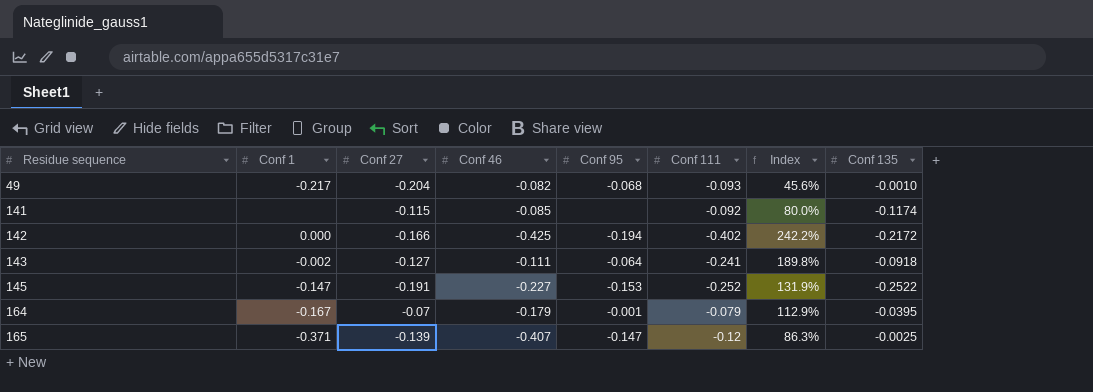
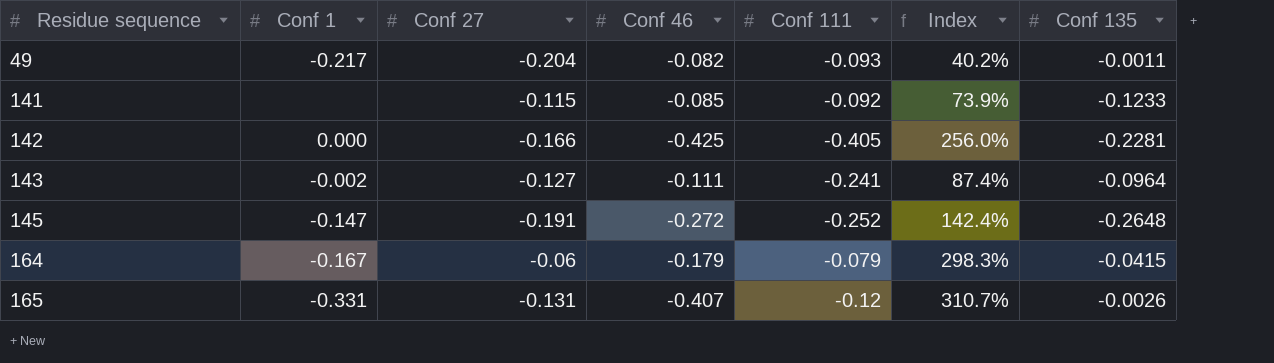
column Conf 95 | position: 5 -> none
column Index | formula: [Conf 111] / [Conf 27] -> [Conf 46] / [Conf 27]
49 | Conf 135: -0.0010 -> -0.0011
141 | Conf 135: -0.1174 -> -0.1233
142 | Conf 111: -0.402 -> -0.405
142 | Conf 135: -0.2172 -> -0.2281
143 | Conf 135: -0.0918 -> -0.0964
145 | Conf 46: -0.227 -> -0.272
145 | Conf 135: -0.2522 -> -0.2648
164 | Conf 27: -0.07 -> -0.06
164 | Conf 135: -0.0395 -> -0.0415
165 | Conf 1: -0.371 -> -0.331
165 | Conf 27: -0.139 -> -0.131
165 | Conf 135: -0.0025 -> -0.0026

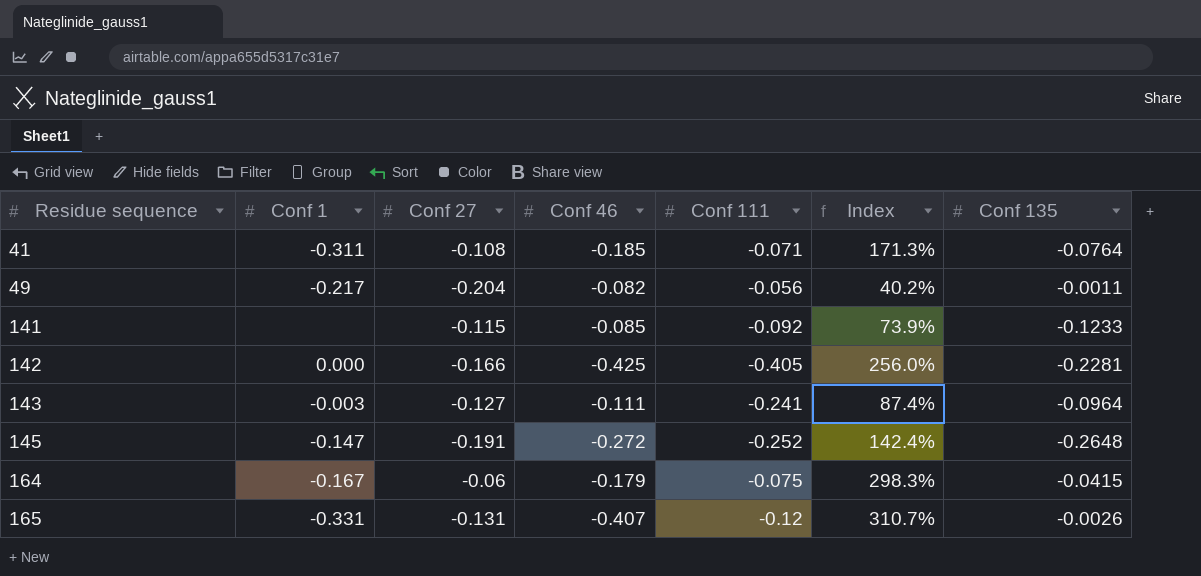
row 41: none -> -0.311 | -0.108 | -0.185 | -0.071 | 171.3% | -0.0764
49 | Conf 111: -0.093 -> -0.056
143 | Conf 1: -0.002 -> -0.003
164 | Conf 111: -0.079 -> -0.075

